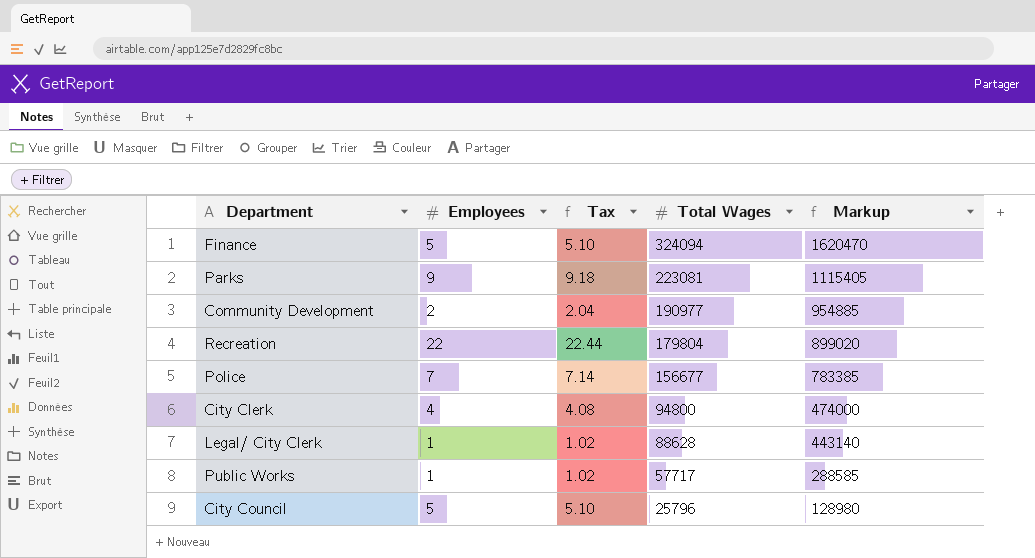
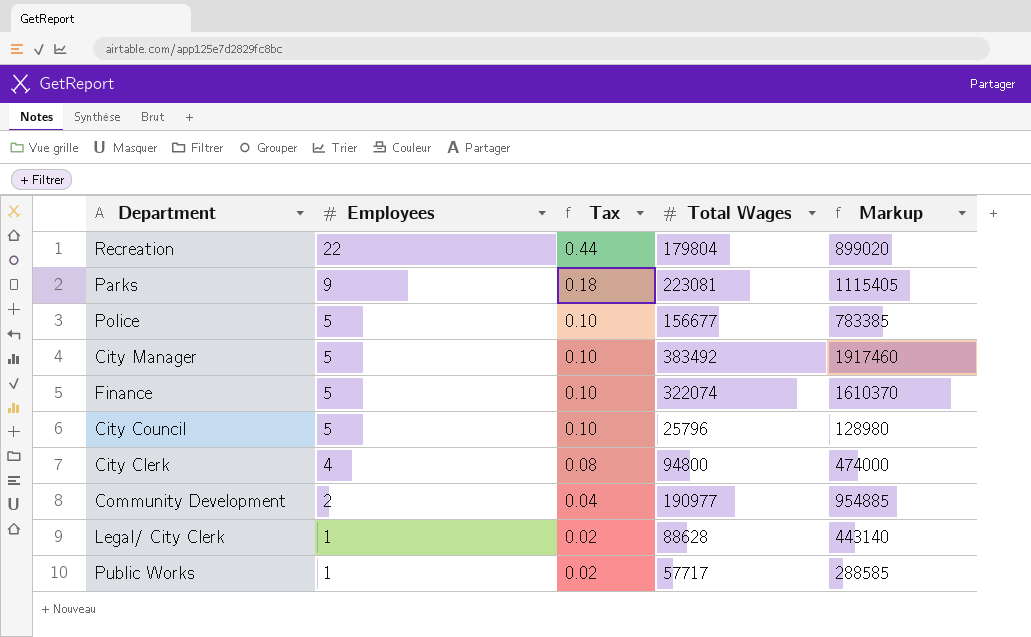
row order: Total Wages descending -> Employees descending
column Tax | formula: [Employees] * 1.02 -> [Employees] * 0.02
Police | Employees: 7 -> 5
row City Manager: none -> 5 | 0.10 | 383492 | 1917460
Finance | Total Wages: 324094 -> 322074
Finance | Markup: 1620470 -> 1610370

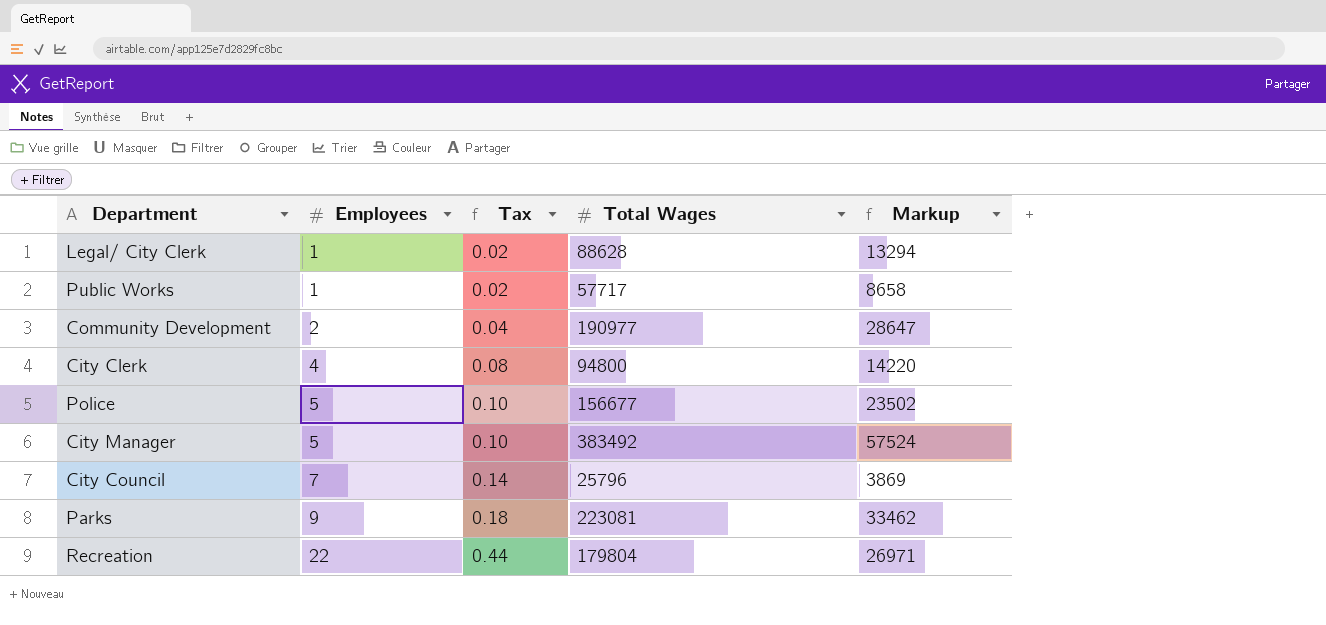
row order: Employees descending -> Employees ascending
column Markup | formula: [Total Wages] * 5 -> [Total Wages] * 0.15
row Finance: 5 | 0.10 | 322074 | 1610370 -> none
City Council | Employees: 5 -> 7
City Council | Tax: 0.10 -> 0.14

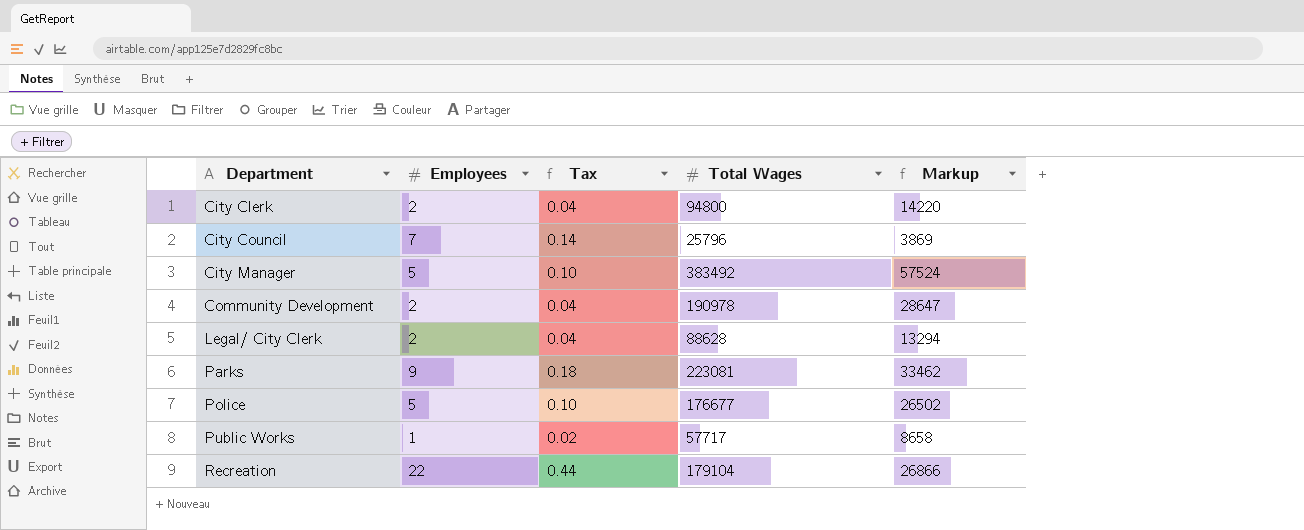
row order: Employees ascending -> Department ascending
City Clerk | Employees: 4 -> 2
City Clerk | Tax: 0.08 -> 0.04
Community Development | Total Wages: 190977 -> 190978
Legal/ City Clerk | Employees: 1 -> 2
Legal/ City Clerk | Tax: 0.02 -> 0.04
Police | Total Wages: 156677 -> 176677
Police | Markup: 23502 -> 26502
Recreation | Total Wages: 179804 -> 179104
Recreation | Markup: 26971 -> 26866

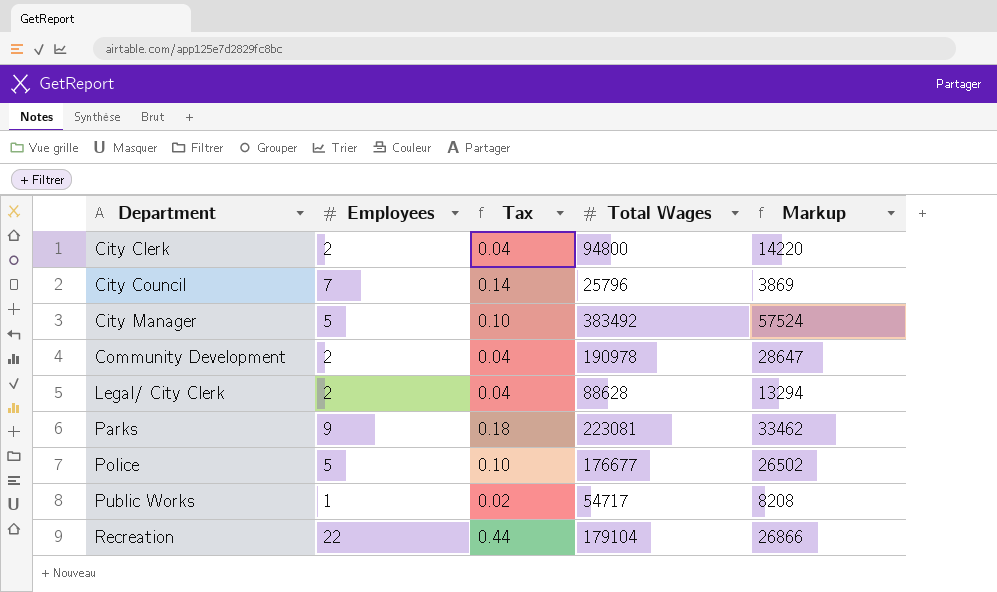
Public Works | Total Wages: 57717 -> 54717
Public Works | Markup: 8658 -> 8208

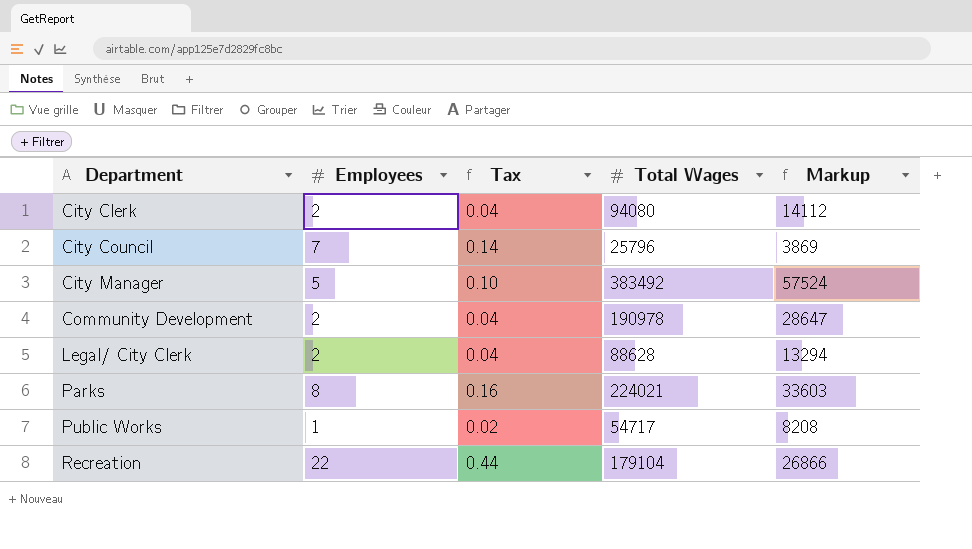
row Police: 5 | 0.10 | 176677 | 26502 -> none
City Clerk | Total Wages: 94800 -> 94080
City Clerk | Markup: 14220 -> 14112
Parks | Employees: 9 -> 8
Parks | Tax: 0.18 -> 0.16
Parks | Total Wages: 223081 -> 224021
Parks | Markup: 33462 -> 33603

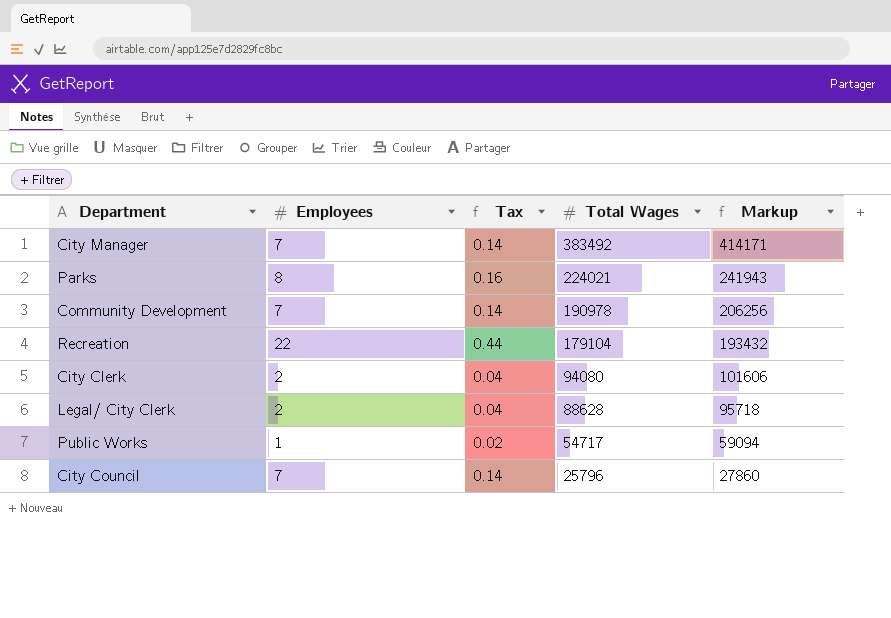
row order: Department ascending -> Total Wages descending
column Markup | formula: [Total Wages] * 0.15 -> [Total Wages] * 1.08
City Manager | Employees: 5 -> 7
City Manager | Tax: 0.10 -> 0.14
Community Development | Employees: 2 -> 7
Community Development | Tax: 0.04 -> 0.14

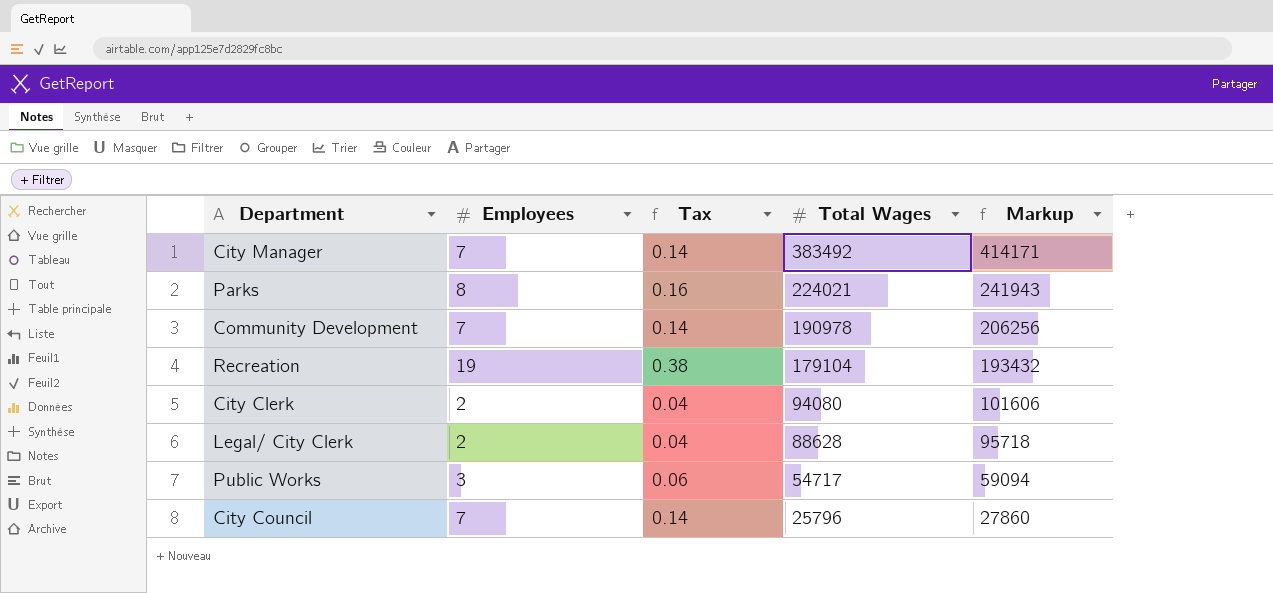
Recreation | Employees: 22 -> 19
Recreation | Tax: 0.44 -> 0.38
Public Works | Employees: 1 -> 3
Public Works | Tax: 0.02 -> 0.06

